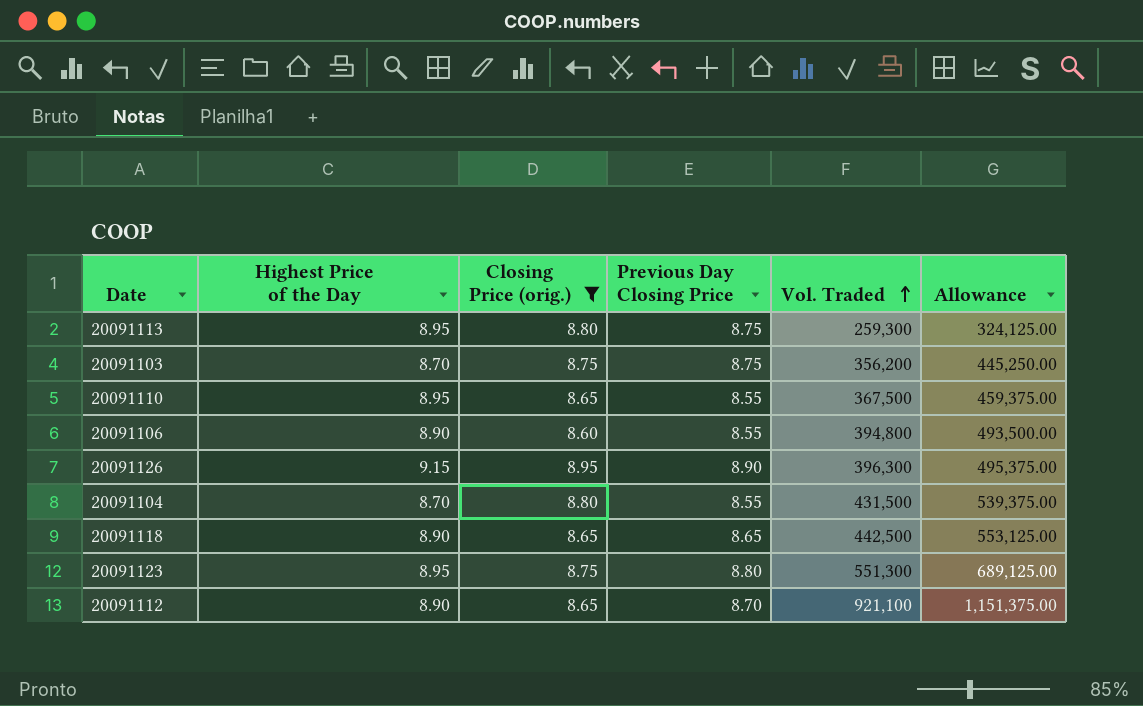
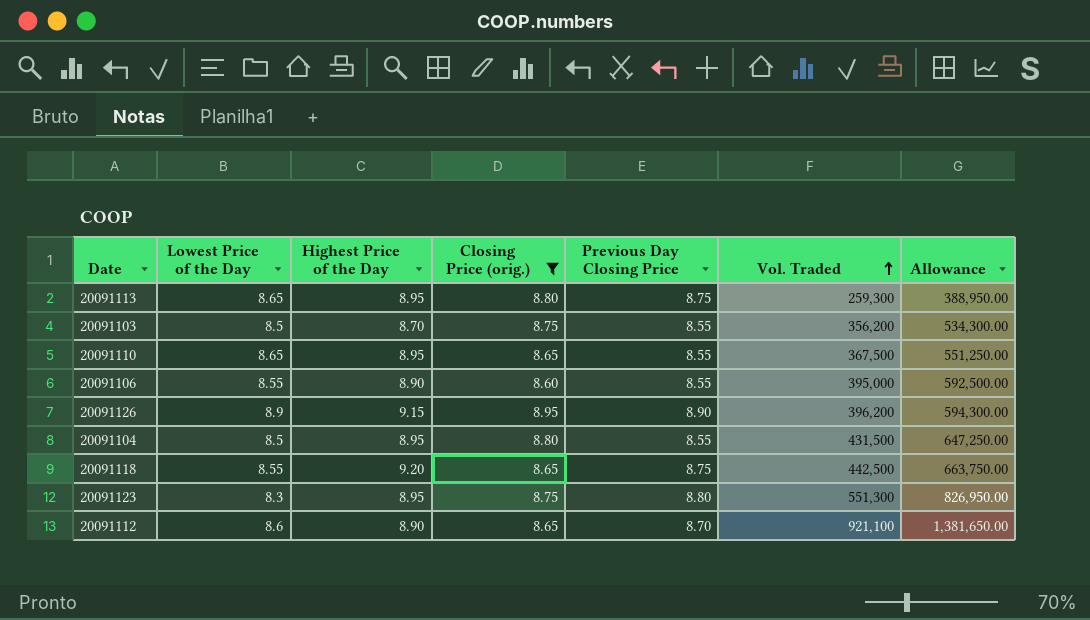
column Lowest Price of the Day | position: none -> 2
column Allowance | formula: [Vol. Traded] * 1.25 -> [Vol. Traded] * 1.5
20091103 | Previous Day Closing Price: 8.75 -> 8.55
20091106 | Vol. Traded: 394,800 -> 395,000
20091126 | Vol. Traded: 396,300 -> 396,200
20091104 | Highest Price of the Day: 8.70 -> 8.95
20091118 | Highest Price of the Day: 8.90 -> 9.20
20091118 | Previous Day Closing Price: 8.65 -> 8.75

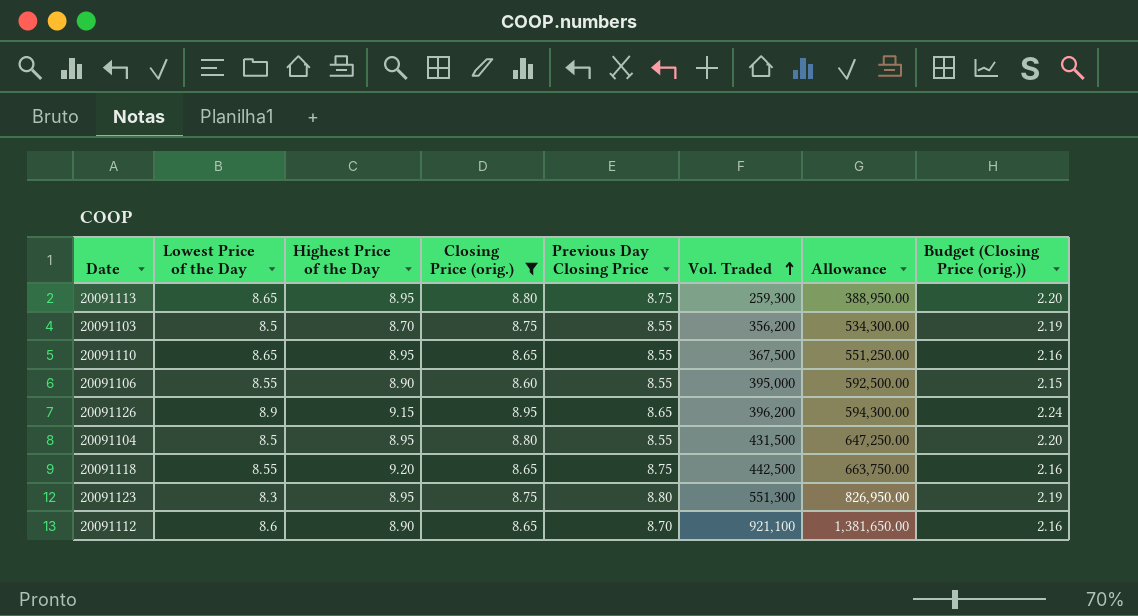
column Budget (Closing Price (orig.)) | formula: none -> [Closing Price (orig.)] * 0.25
20091126 | Previous Day Closing Price: 8.90 -> 8.65

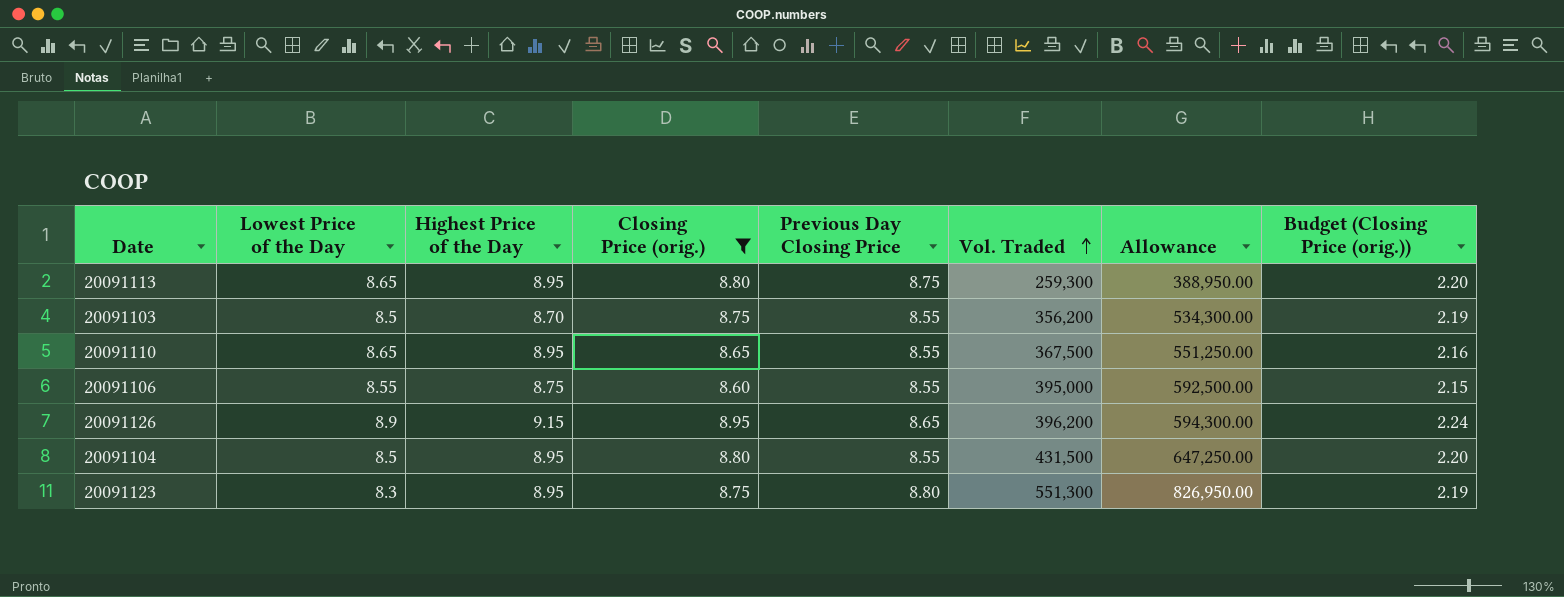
row 20091118: 8.55 | 9.20 | 8.65 | 8.75 | 442,500 | 663,750.00 | 2.16 -> none
row 20091112: 8.6 | 8.90 | 8.65 | 8.70 | 921,100 | 1,381,650.00 | 2.16 -> none
20091106 | Highest Price of the Day: 8.90 -> 8.75

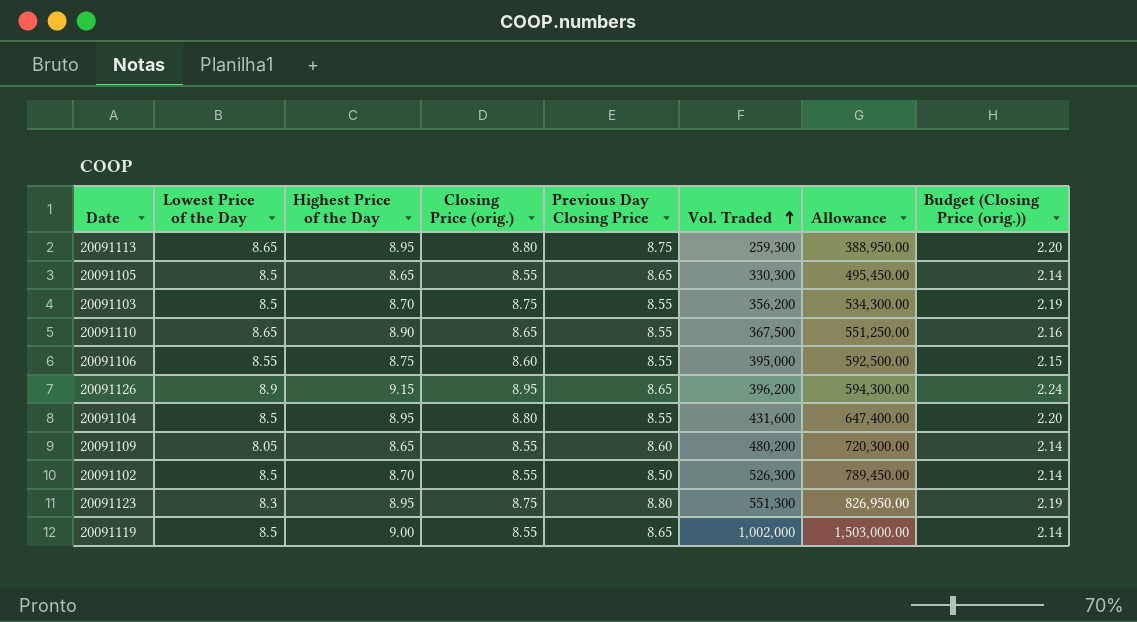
filter: Closing Price (orig.) != 8.55 -> none
20091110 | Highest Price of the Day: 8.95 -> 8.90
20091104 | Vol. Traded: 431,500 -> 431,600
20091104 | Allowance: 647,250.00 -> 647,400.00

